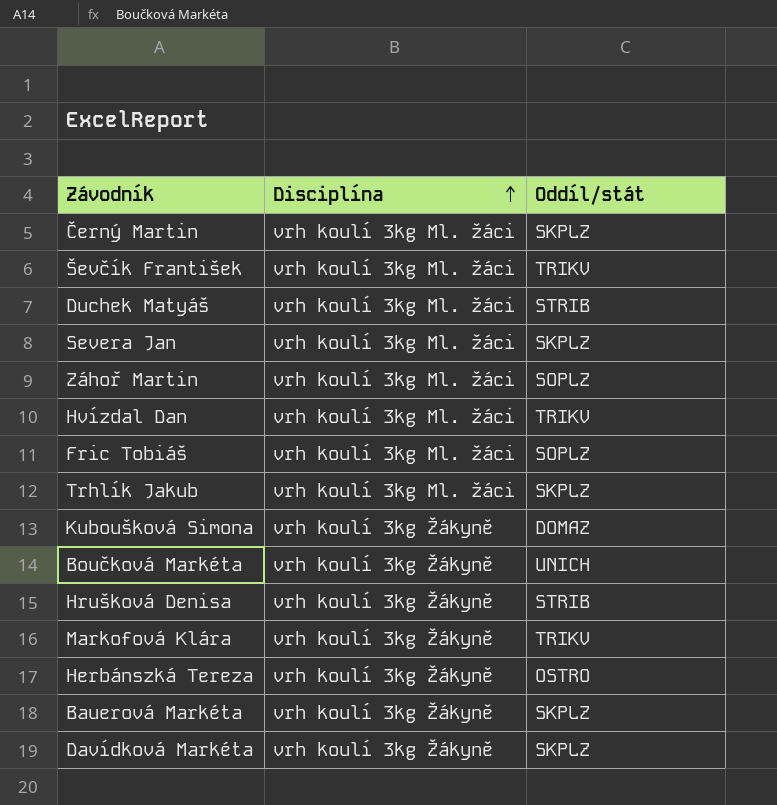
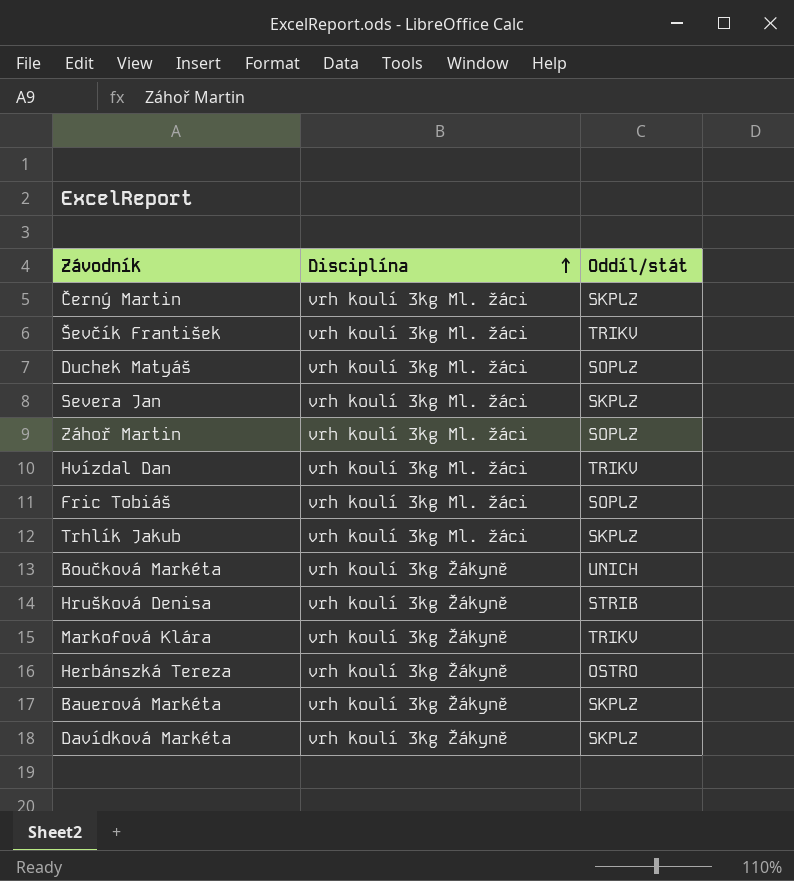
row Kuboušková Simona: vrh koulí 3kg Žákyně | DOMAZ -> none
Duchek Matyáš | Oddíl/stát: STRIB -> SOPLZ

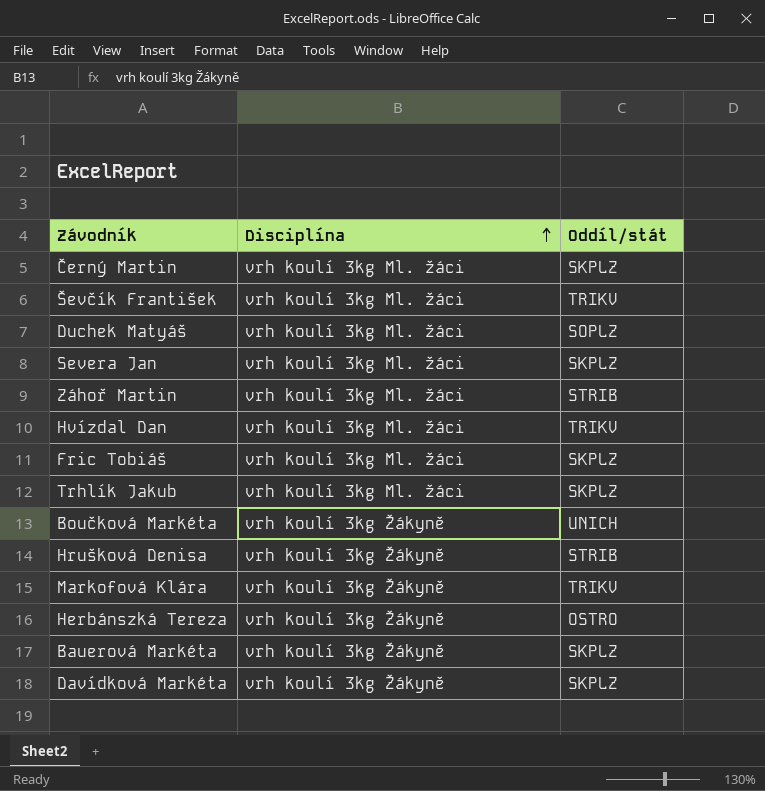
Záhoř Martin | Oddíl/stát: SOPLZ -> STRIB
Fric Tobiáš | Oddíl/stát: SOPLZ -> SKPLZ

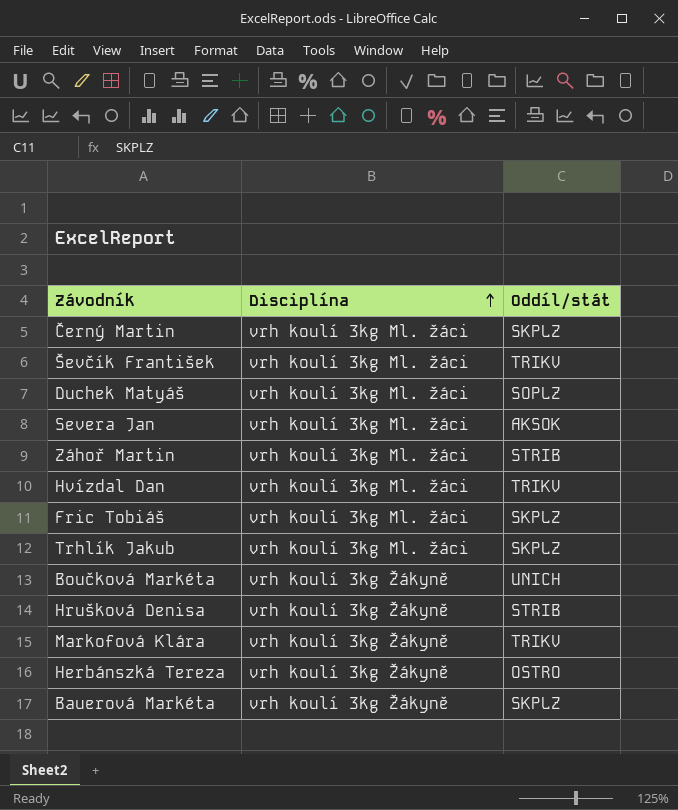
row Davídková Markéta: vrh koulí 3kg Žákyně | SKPLZ -> none
Severa Jan | Oddíl/stát: SKPLZ -> AKSOK

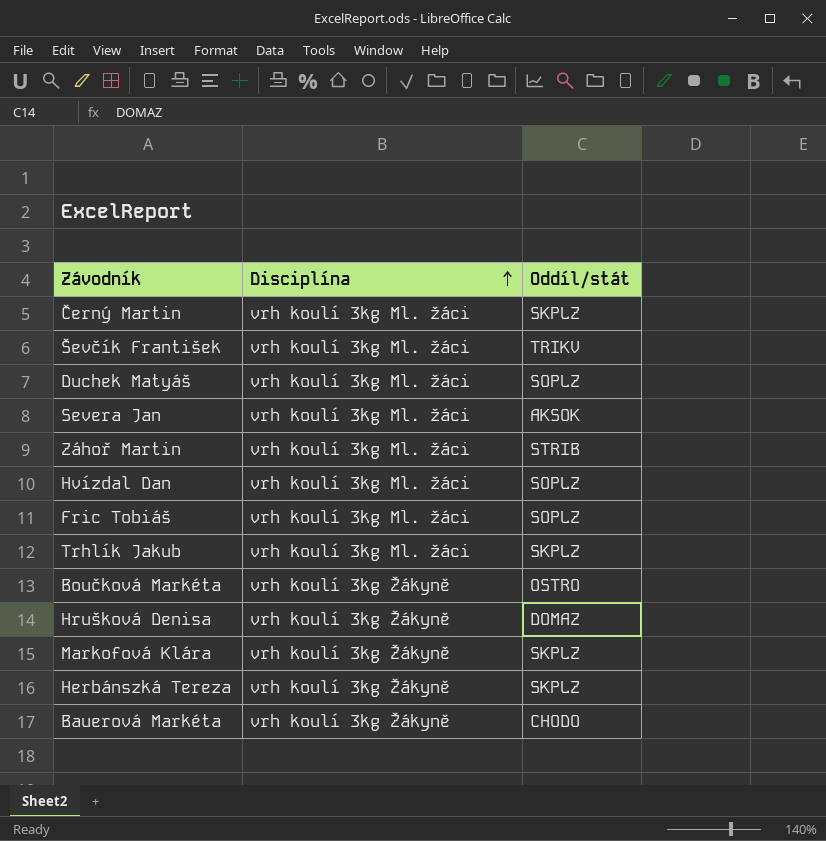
Hvízdal Dan | Oddíl/stát: TRIKV -> SOPLZ
Fric Tobiáš | Oddíl/stát: SKPLZ -> SOPLZ
Boučková Markéta | Oddíl/stát: UNICH -> OSTRO
Hrušková Denisa | Oddíl/stát: STRIB -> DOMAZ
Markofová Klára | Oddíl/stát: TRIKV -> SKPLZ
Herbánszká Tereza | Oddíl/stát: OSTRO -> SKPLZ
Bauerová Markéta | Oddíl/stát: SKPLZ -> CHODO

